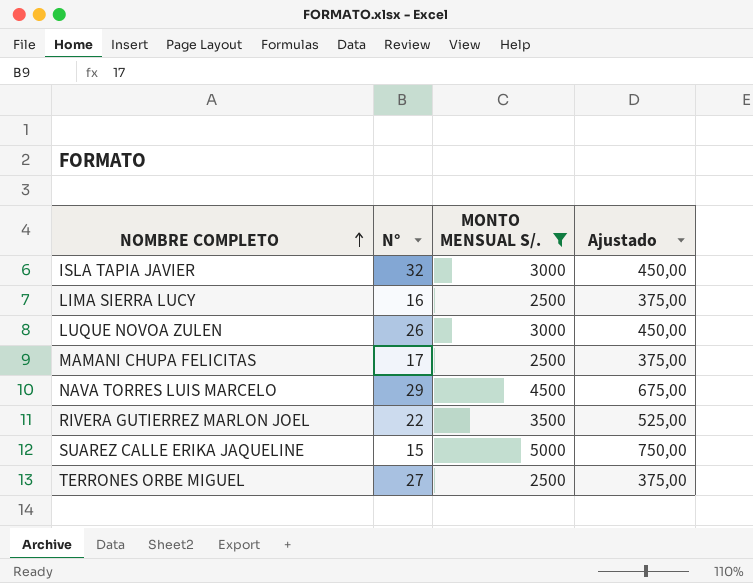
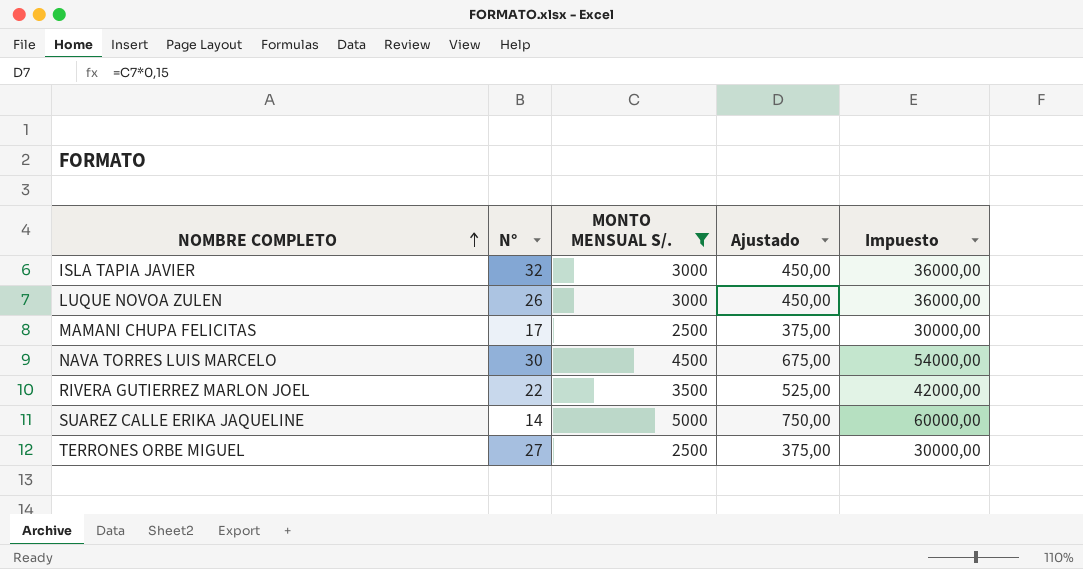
column Impuesto | formula: none -> [MONTO MENSUAL S/.] * 12
row LIMA SIERRA LUCY: 16 | 2500 | 375,00 -> none
NAVA TORRES LUIS MARCELO | N°: 29 -> 30
SUAREZ CALLE ERIKA JAQUELINE | N°: 15 -> 14

